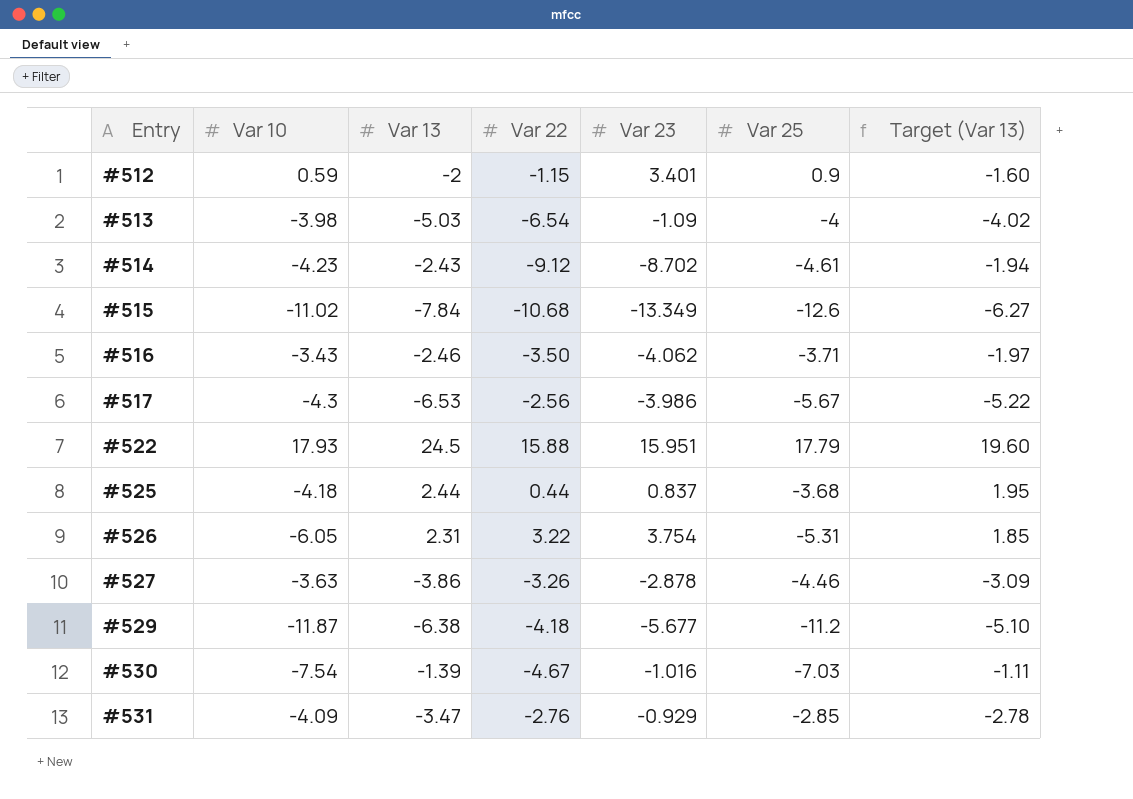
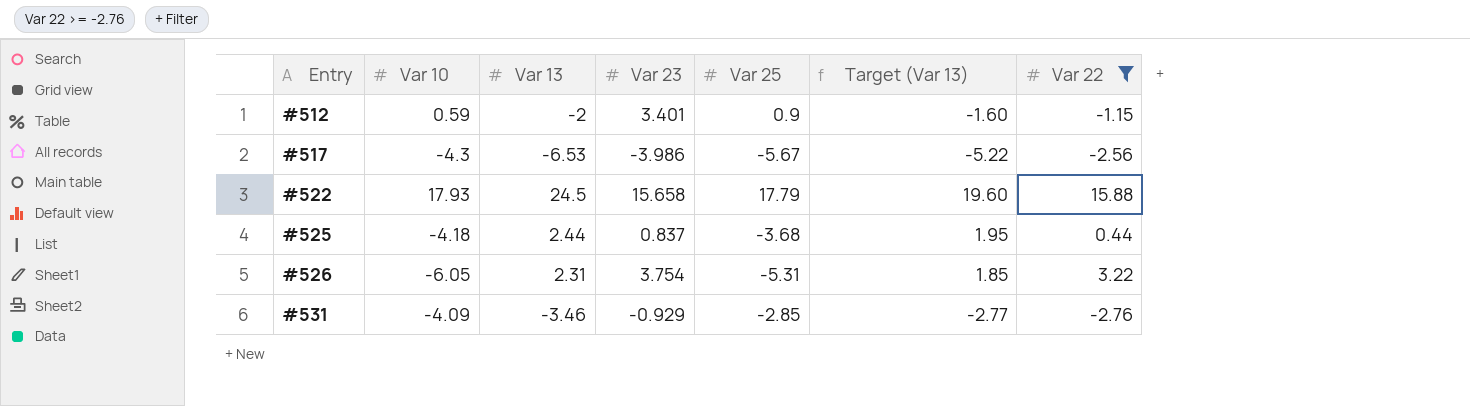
filter: none -> Var 22 >= -2.76
column Var 22 | position: 4 -> 7
#522 | Var 23: 15.951 -> 15.658
#531 | Var 13: -3.47 -> -3.46
#531 | Target (Var 13): -2.78 -> -2.77

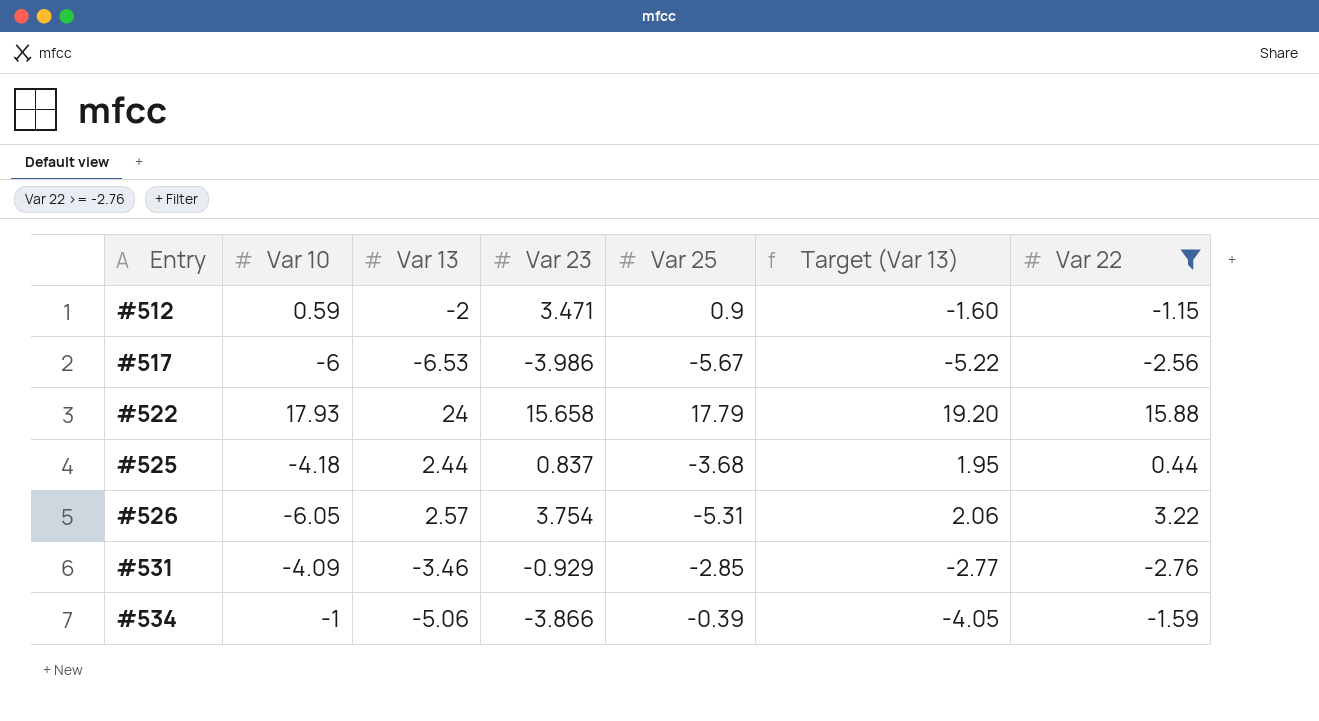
#512 | Var 23: 3.401 -> 3.471
#517 | Var 10: -4.3 -> -6
#522 | Var 13: 24.5 -> 24
#522 | Target (Var 13): 19.60 -> 19.20
#526 | Var 13: 2.31 -> 2.57
#526 | Target (Var 13): 1.85 -> 2.06
row #534: none -> -1 | -5.06 | -3.866 | -0.39 | -4.05 | -1.59

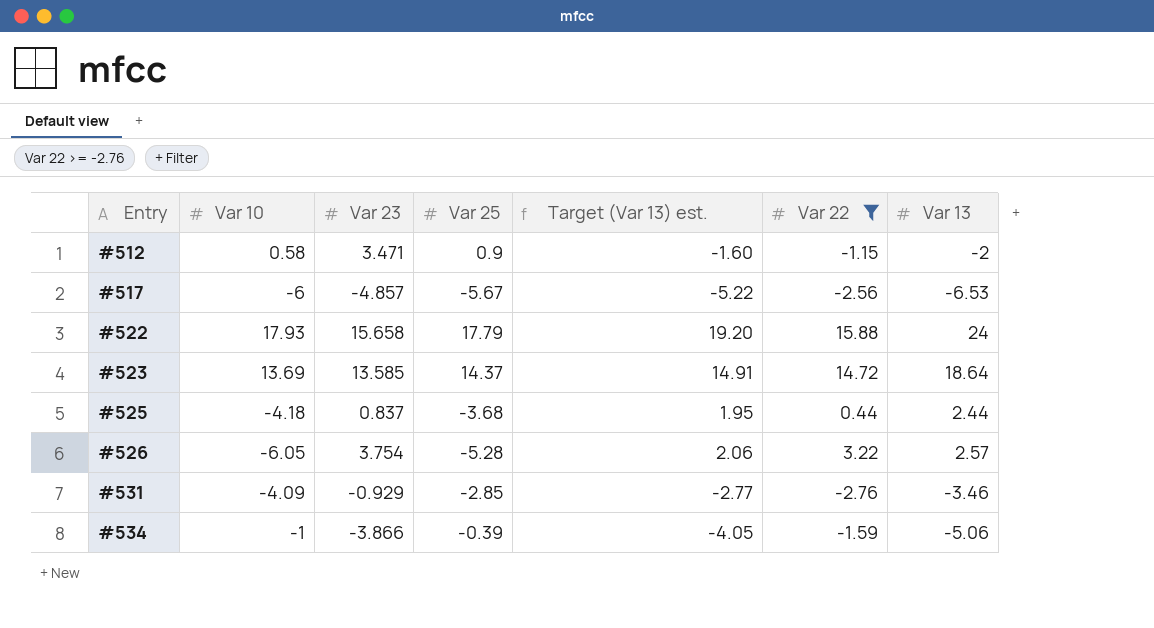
column name: Target (Var 13) -> Target (Var 13) est.
column Var 13 | position: 3 -> 7
#512 | Var 10: 0.59 -> 0.58
#517 | Var 23: -3.986 -> -4.857
row #523: none -> 13.69 | 13.585 | 14.37 | 14.91 | 14.72 | 18.64
#526 | Var 25: -5.31 -> -5.28

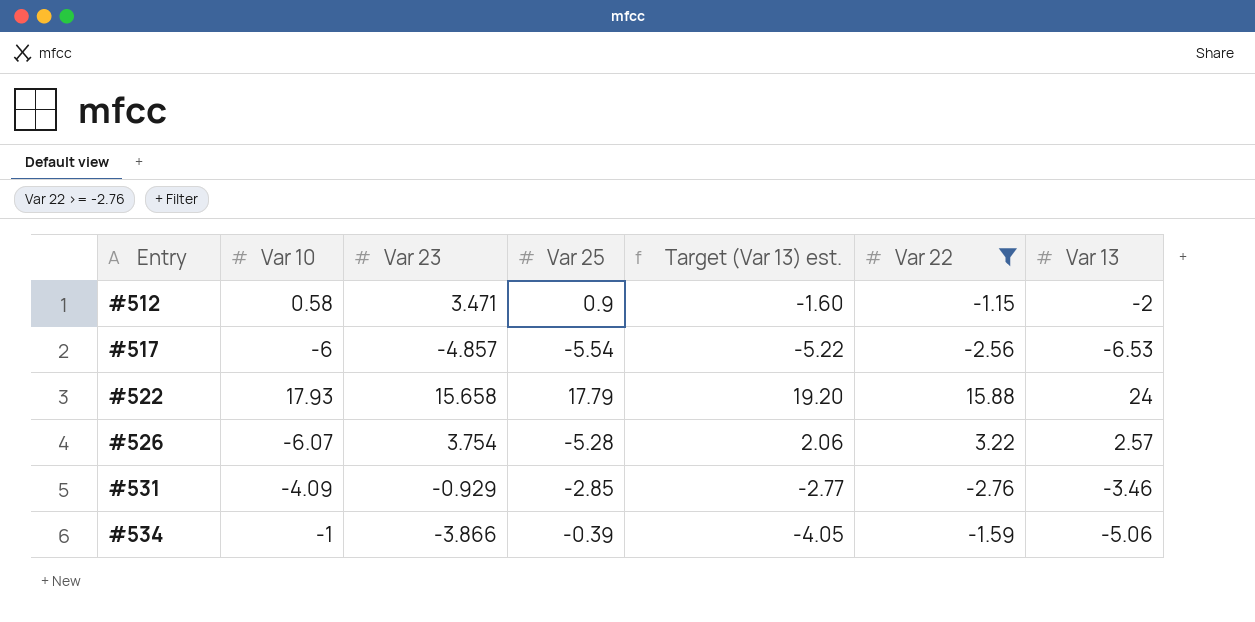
row #523: 13.69 | 13.585 | 14.37 | 14.91 | 14.72 | 18.64 -> none
row #525: -4.18 | 0.837 | -3.68 | 1.95 | 0.44 | 2.44 -> none
#517 | Var 25: -5.67 -> -5.54
#526 | Var 10: -6.05 -> -6.07

